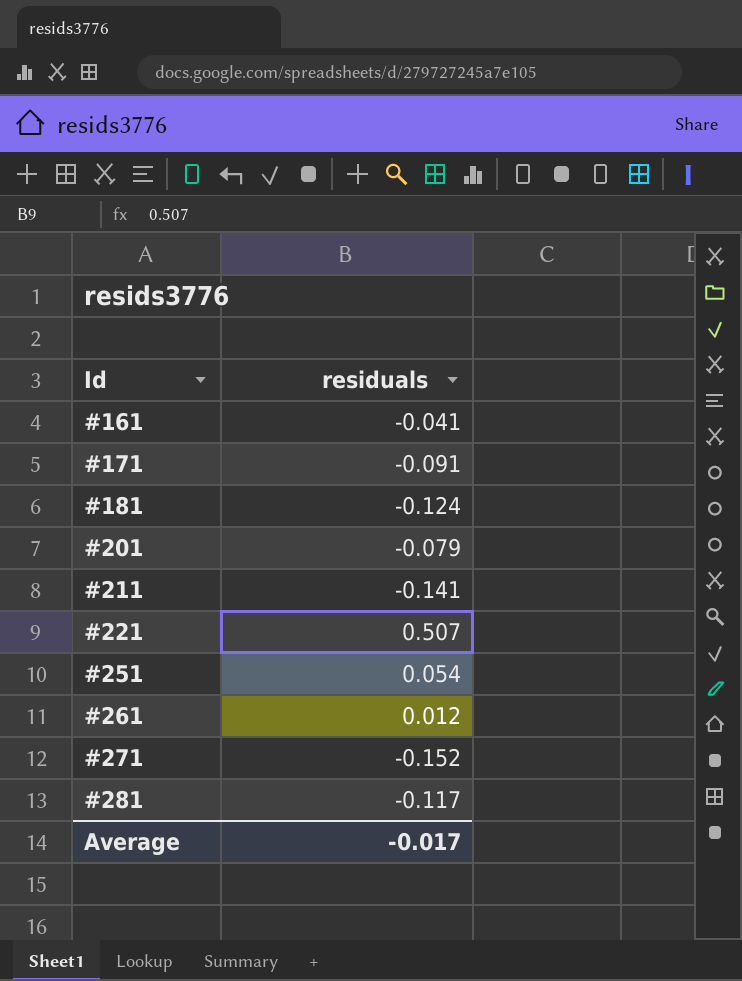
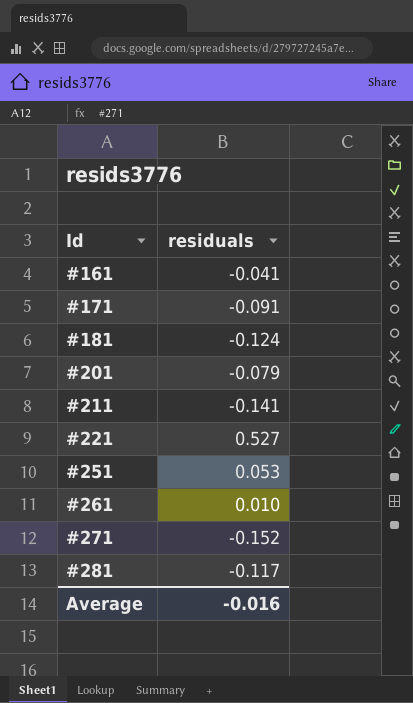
#221 | residuals: 0.507 -> 0.527
#251 | residuals: 0.054 -> 0.053
#261 | residuals: 0.012 -> 0.010
Average | residuals: -0.017 -> -0.016

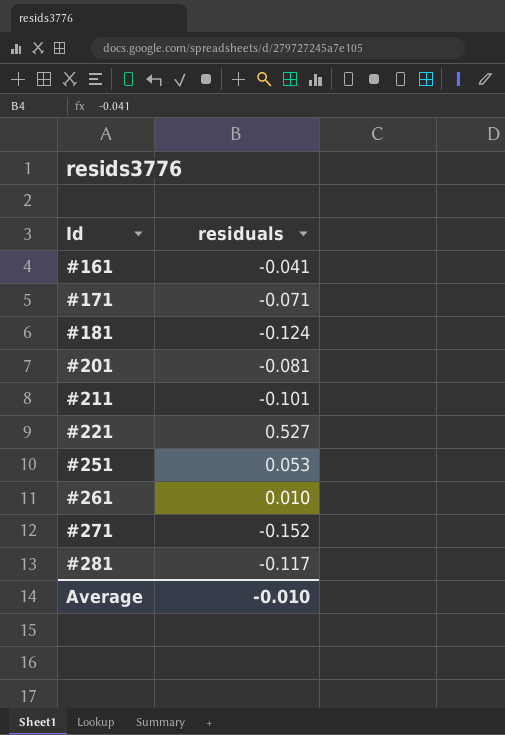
#171 | residuals: -0.091 -> -0.071
#201 | residuals: -0.079 -> -0.081
#211 | residuals: -0.141 -> -0.101
Average | residuals: -0.016 -> -0.010

